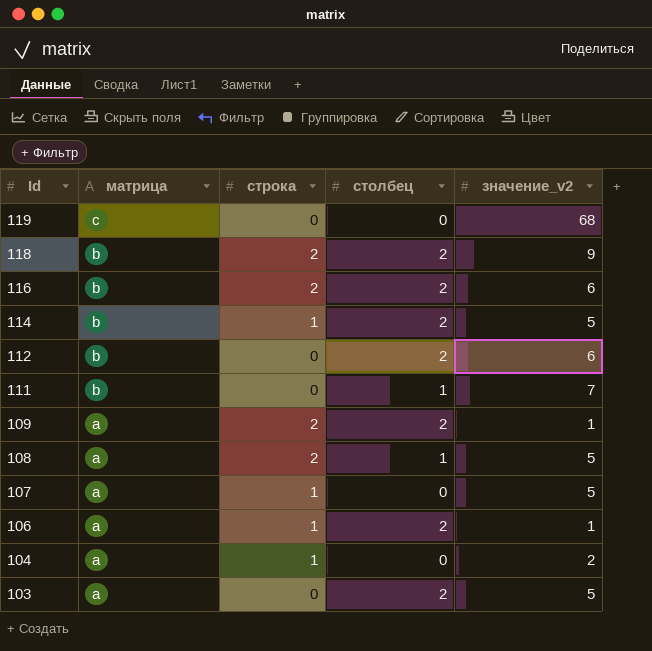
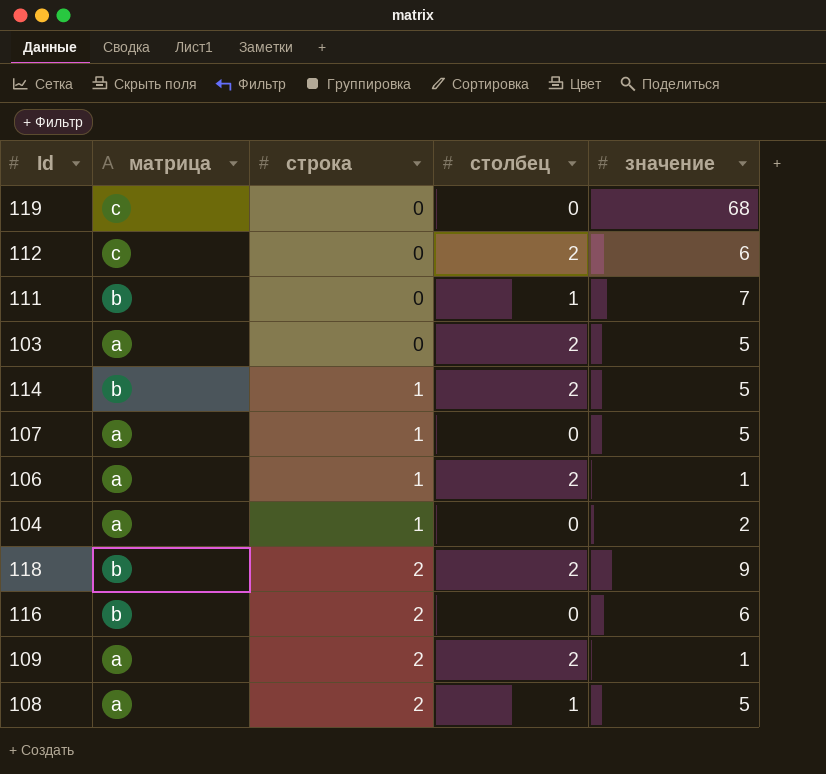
row order: Id descending -> строка ascending
column name: значение_v2 -> значение
112 | матрица: b -> c
116 | столбец: 2 -> 0

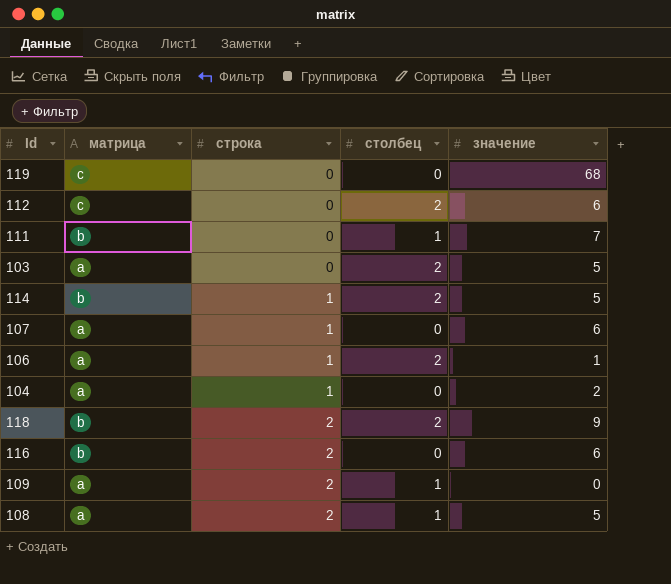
107 | значение: 5 -> 6
109 | столбец: 2 -> 1
109 | значение: 1 -> 0

